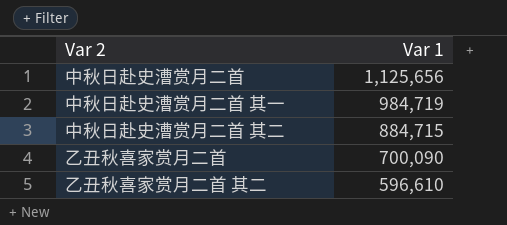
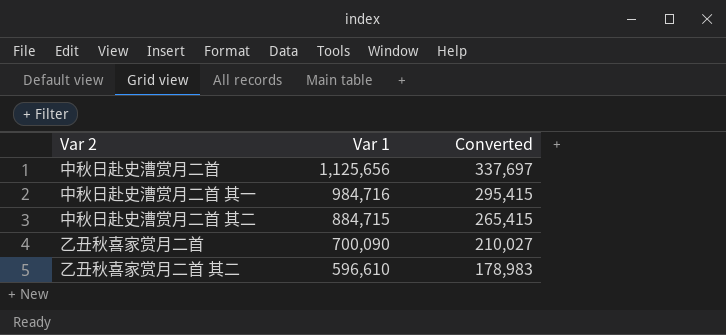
column Converted | formula: none -> [Var 1] * 0.3
中秋日赴史漕赏月二首 其一 | Var 1: 984,719 -> 984,716

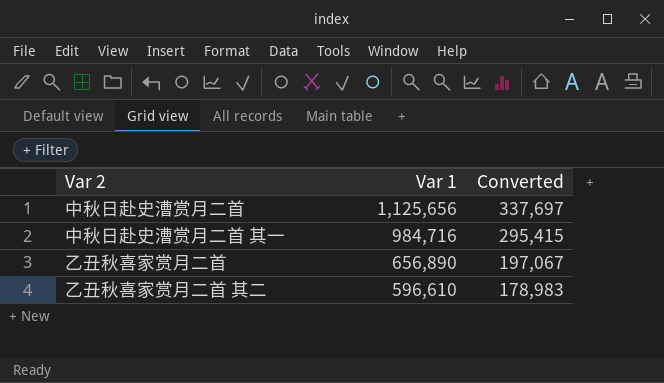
row 中秋日赴史漕赏月二首 其二: 884,715 | 265,415 -> none
乙丑秋喜家赏月二首 | Var 1: 700,090 -> 656,890
乙丑秋喜家赏月二首 | Converted: 210,027 -> 197,067

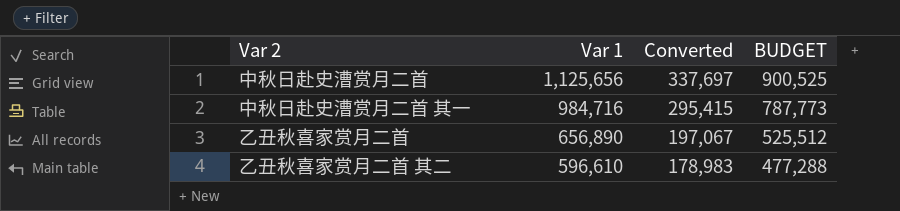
column BUDGET | formula: none -> [Var 1] * 0.8

